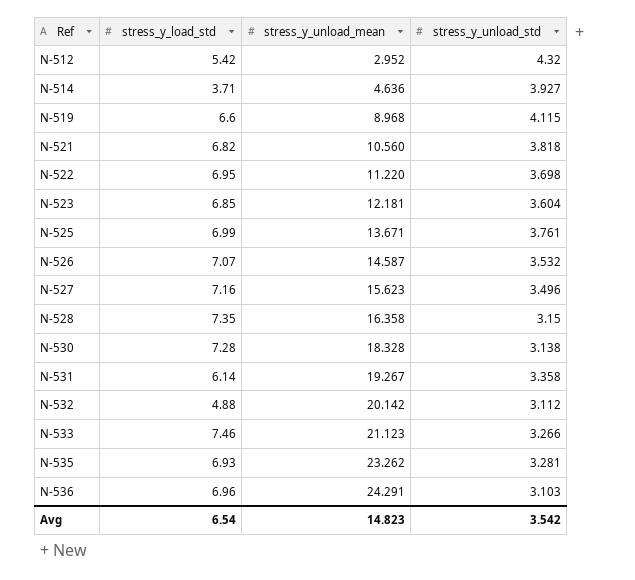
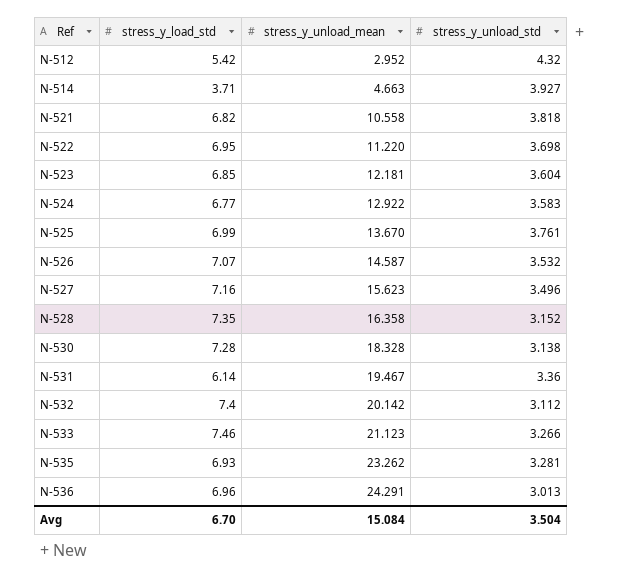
row N-519: 6.6 | 8.968 | 4.115 -> none
N-514 | stress_y_unload_mean: 4.636 -> 4.663
N-521 | stress_y_unload_mean: 10.560 -> 10.558
row N-524: none -> 6.77 | 12.922 | 3.583
N-525 | stress_y_unload_mean: 13.671 -> 13.670
N-528 | stress_y_unload_std: 3.15 -> 3.152
N-531 | stress_y_unload_mean: 19.267 -> 19.467
N-531 | stress_y_unload_std: 3.358 -> 3.36
N-532 | stress_y_load_std: 4.88 -> 7.4
N-536 | stress_y_unload_std: 3.103 -> 3.013
Avg | stress_y_load_std: 6.54 -> 6.70
Avg | stress_y_unload_mean: 14.823 -> 15.084
Avg | stress_y_unload_std: 3.542 -> 3.504

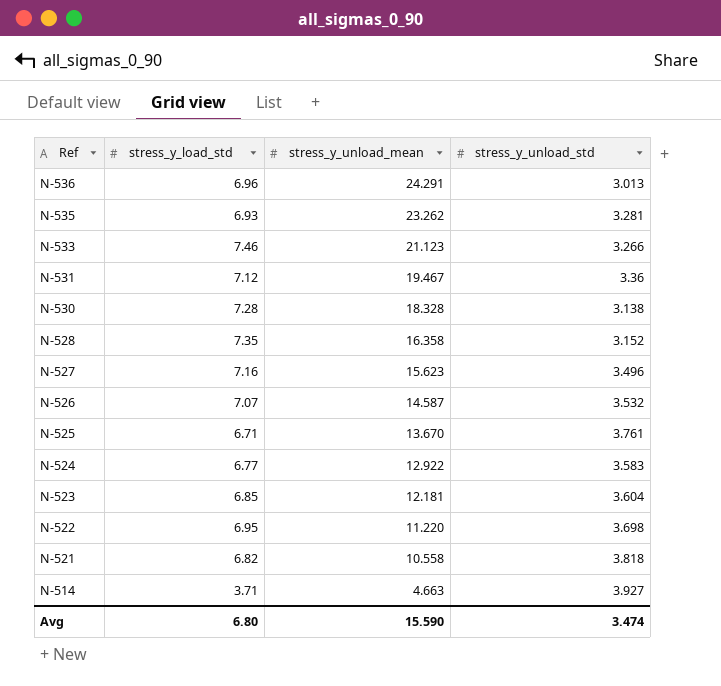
row order: Ref ascending -> Ref descending
row N-512: 5.42 | 2.952 | 4.32 -> none
row N-532: 7.4 | 20.142 | 3.112 -> none
N-531 | stress_y_load_std: 6.14 -> 7.12
N-525 | stress_y_load_std: 6.99 -> 6.71
Avg | stress_y_load_std: 6.70 -> 6.80
Avg | stress_y_unload_mean: 15.084 -> 15.590
Avg | stress_y_unload_std: 3.504 -> 3.474

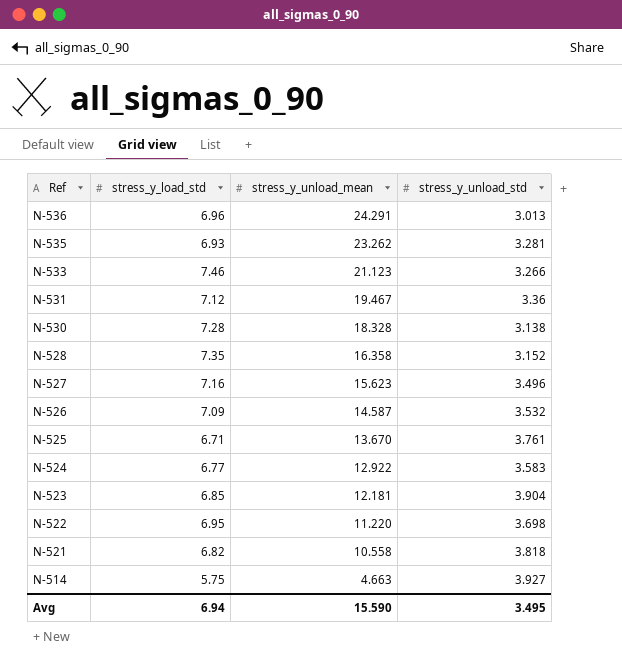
N-526 | stress_y_load_std: 7.07 -> 7.09
N-523 | stress_y_unload_std: 3.604 -> 3.904
N-514 | stress_y_load_std: 3.71 -> 5.75
Avg | stress_y_load_std: 6.80 -> 6.94
Avg | stress_y_unload_std: 3.474 -> 3.495

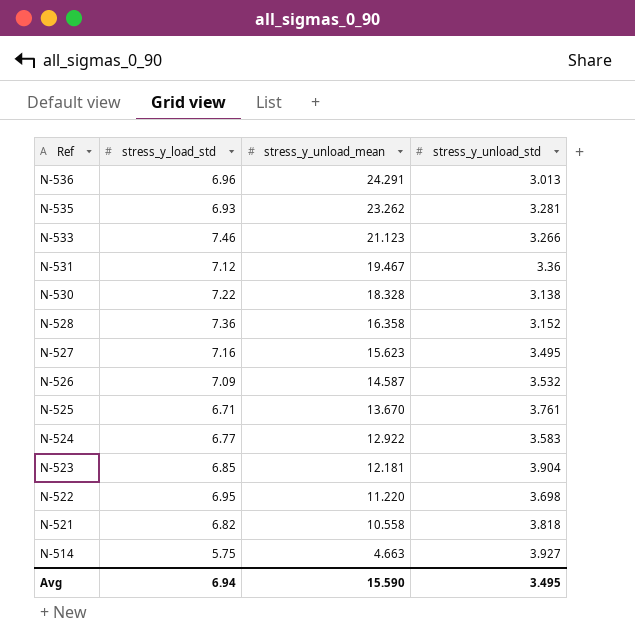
N-530 | stress_y_load_std: 7.28 -> 7.22
N-528 | stress_y_load_std: 7.35 -> 7.36
N-527 | stress_y_unload_std: 3.496 -> 3.495

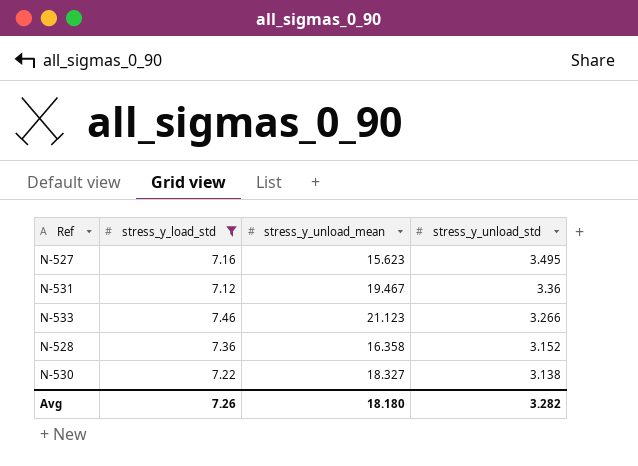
filter: none -> stress_y_load_std >= 7.12
row order: Ref descending -> stress_y_unload_std descending
N-530 | stress_y_unload_mean: 18.328 -> 18.327
Avg | stress_y_load_std: 6.94 -> 7.26
Avg | stress_y_unload_mean: 15.590 -> 18.180
Avg | stress_y_unload_std: 3.495 -> 3.282

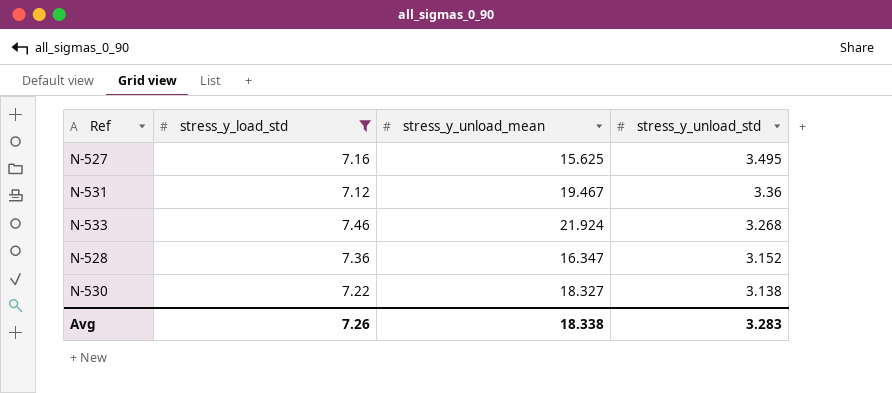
N-527 | stress_y_unload_mean: 15.623 -> 15.625
N-533 | stress_y_unload_mean: 21.123 -> 21.924
N-533 | stress_y_unload_std: 3.266 -> 3.268
N-528 | stress_y_unload_mean: 16.358 -> 16.347
Avg | stress_y_unload_mean: 18.180 -> 18.338
Avg | stress_y_unload_std: 3.282 -> 3.283

